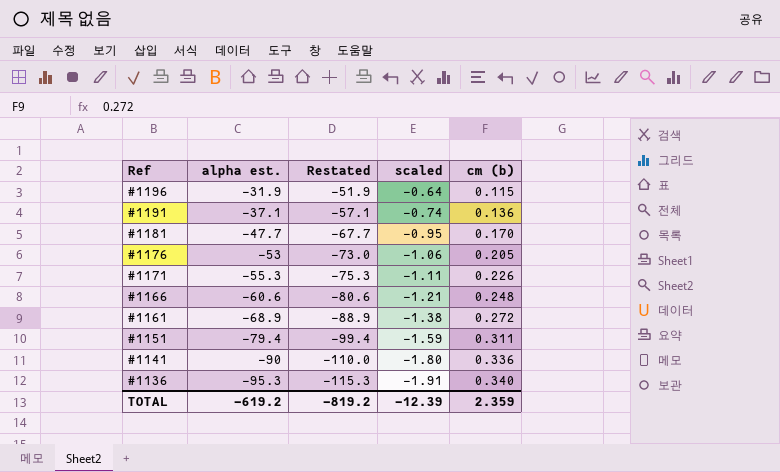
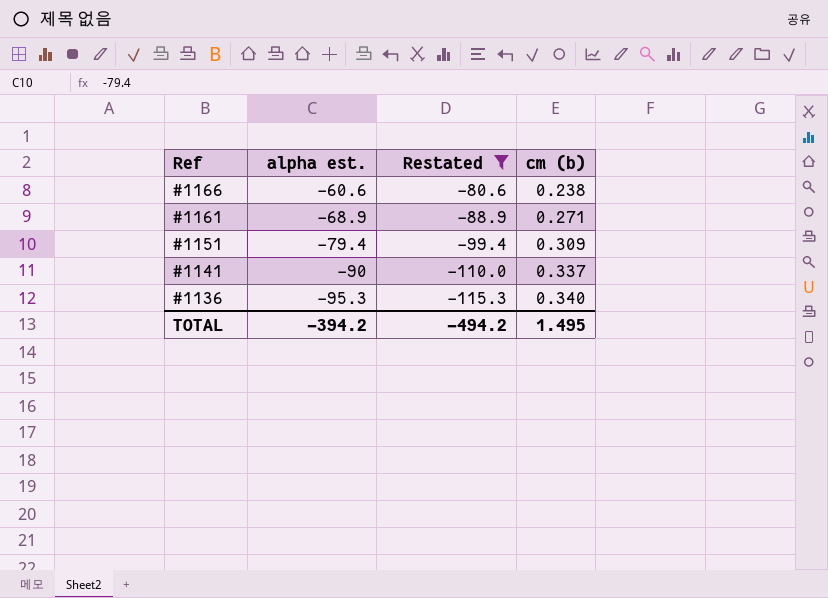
filter: none -> Restated <= -80.6
column scaled | formula: [alpha est.] * 0.02 -> none
#1166 | cm (b): 0.248 -> 0.238
#1161 | cm (b): 0.272 -> 0.271
#1151 | cm (b): 0.311 -> 0.309
#1141 | cm (b): 0.336 -> 0.337
TOTAL | alpha est.: -619.2 -> -394.2
TOTAL | Restated: -819.2 -> -494.2
TOTAL | cm (b): 2.359 -> 1.495

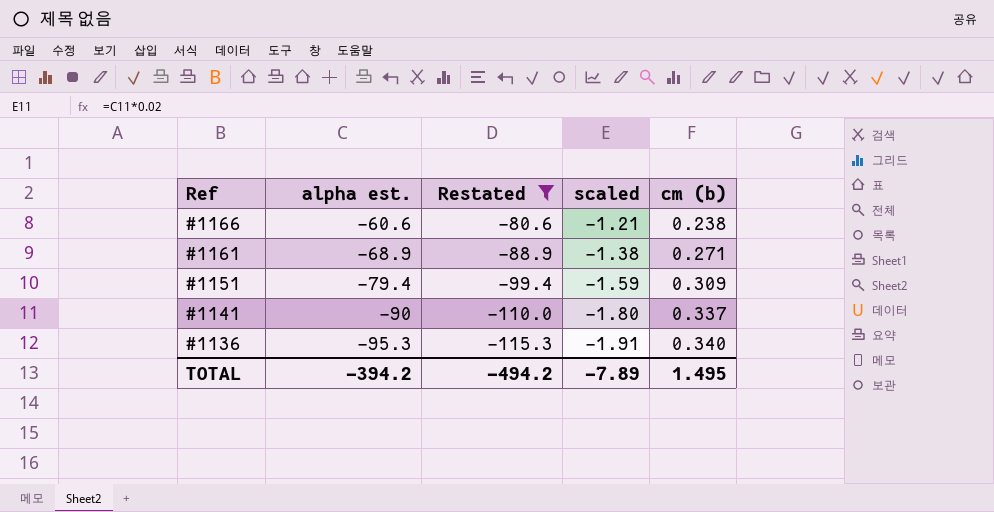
column scaled | formula: none -> [alpha est.] * 0.02

